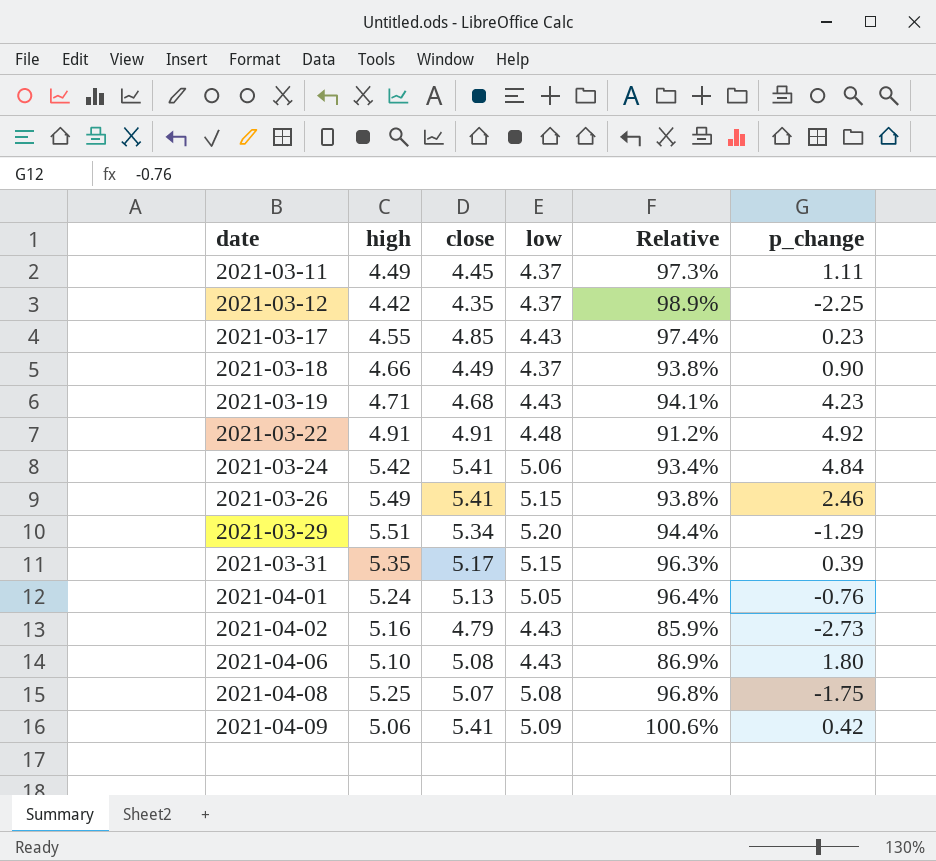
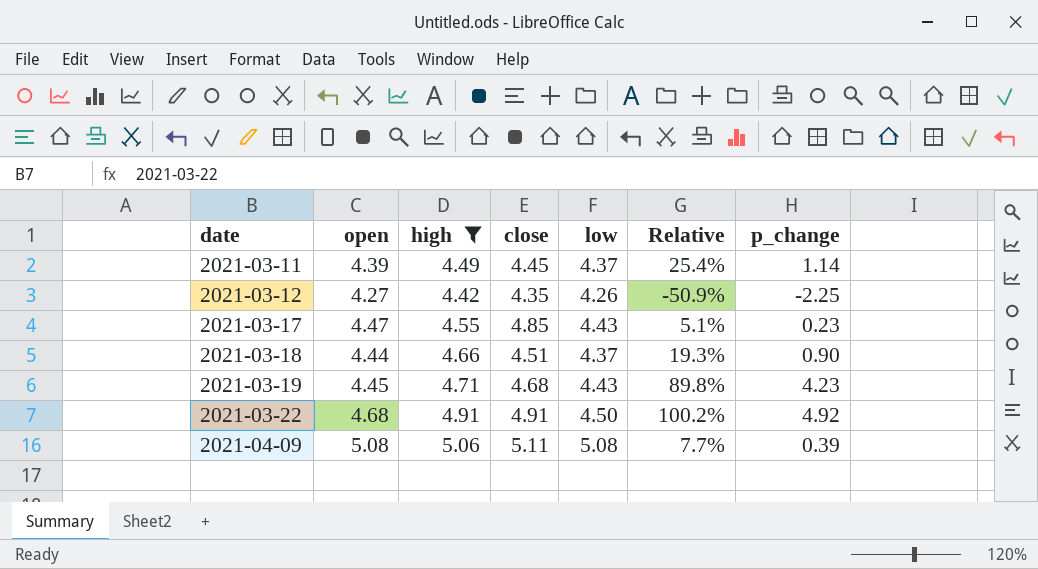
filter: none -> high <= 5.06
column open | position: none -> 2
column Relative | formula: [low] / [high] -> [p_change] / [high]
2021-03-11 | p_change: 1.11 -> 1.14
2021-03-12 | low: 4.37 -> 4.26
2021-03-18 | close: 4.49 -> 4.51
2021-03-22 | low: 4.48 -> 4.50
2021-04-09 | close: 5.41 -> 5.11
2021-04-09 | low: 5.09 -> 5.08
2021-04-09 | p_change: 0.42 -> 0.39

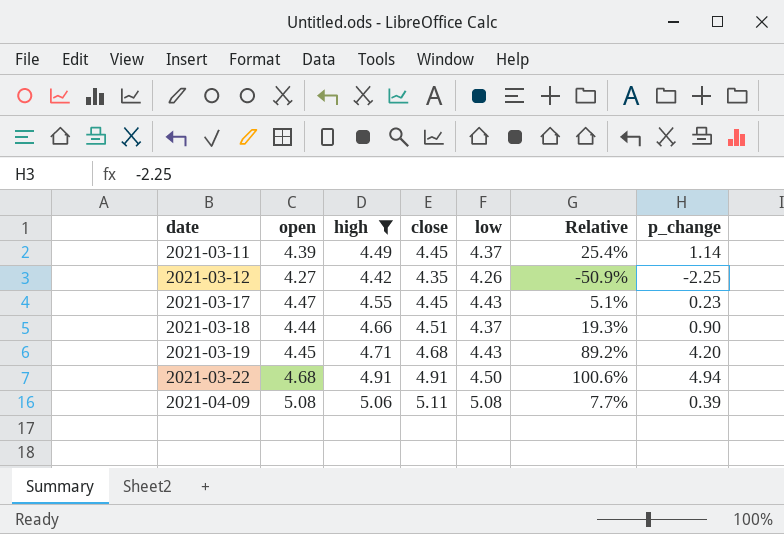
2021-03-17 | close: 4.85 -> 4.45
2021-03-19 | Relative: 89.8% -> 89.2%
2021-03-19 | p_change: 4.23 -> 4.20
2021-03-22 | Relative: 100.2% -> 100.6%
2021-03-22 | p_change: 4.92 -> 4.94

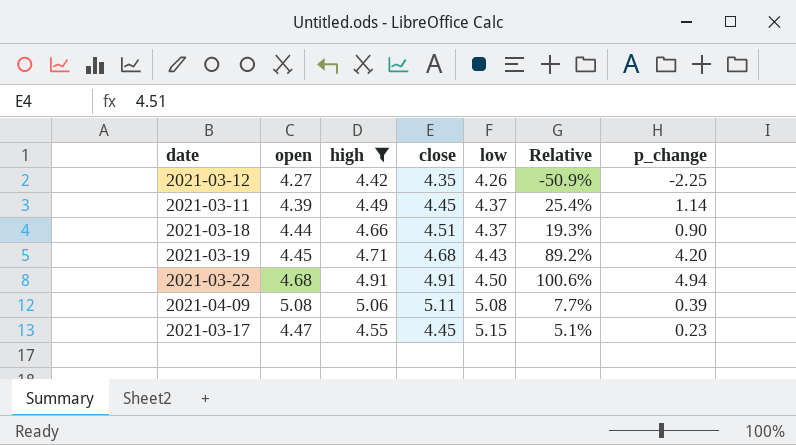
row order: date ascending -> low ascending
2021-03-17 | low: 4.43 -> 5.15

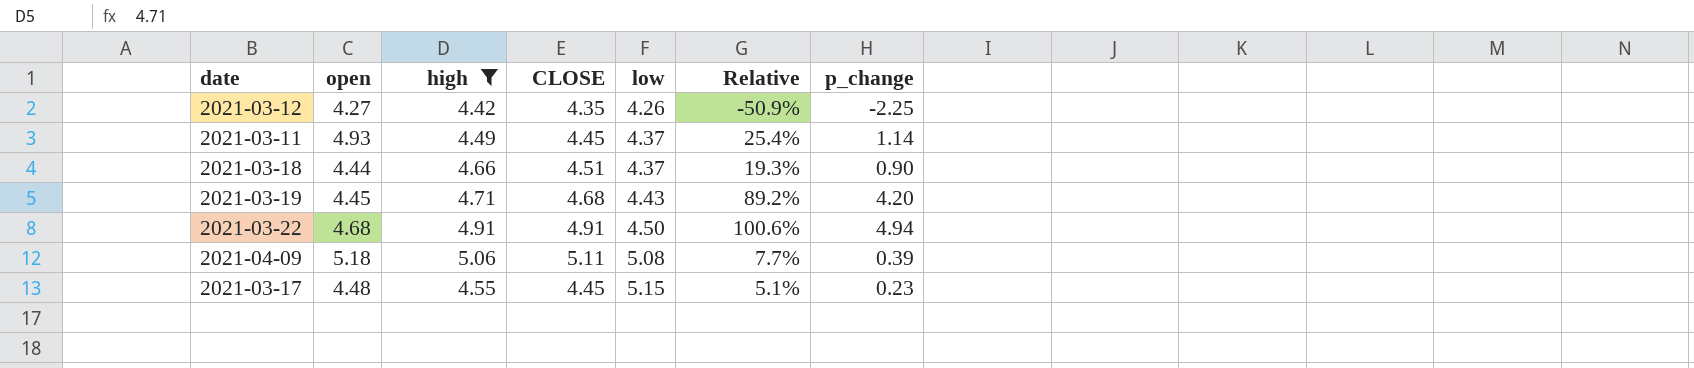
column name: close -> CLOSE
2021-03-11 | open: 4.39 -> 4.93
2021-04-09 | open: 5.08 -> 5.18
2021-03-17 | open: 4.47 -> 4.48

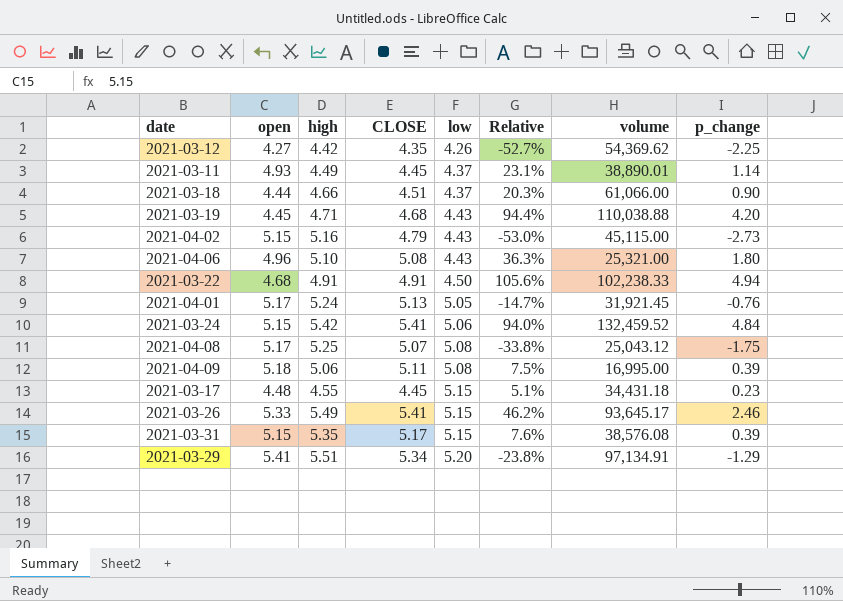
filter: high <= 5.06 -> none
column Relative | formula: [p_change] / [high] -> [p_change] / [open]
column volume | position: none -> 7

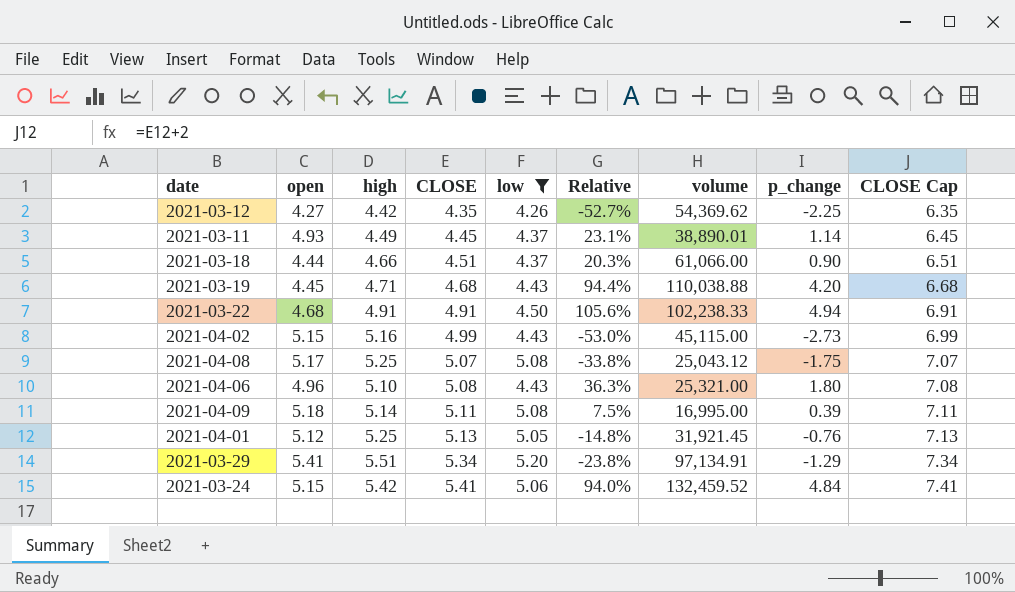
filter: none -> low != 5.15
row order: low ascending -> CLOSE ascending
column CLOSE Cap | formula: none -> [CLOSE] + 2
2021-04-02 | CLOSE: 4.79 -> 4.99
2021-04-09 | high: 5.06 -> 5.14
2021-04-01 | open: 5.17 -> 5.12
2021-04-01 | high: 5.24 -> 5.25
2021-04-01 | Relative: -14.7% -> -14.8%

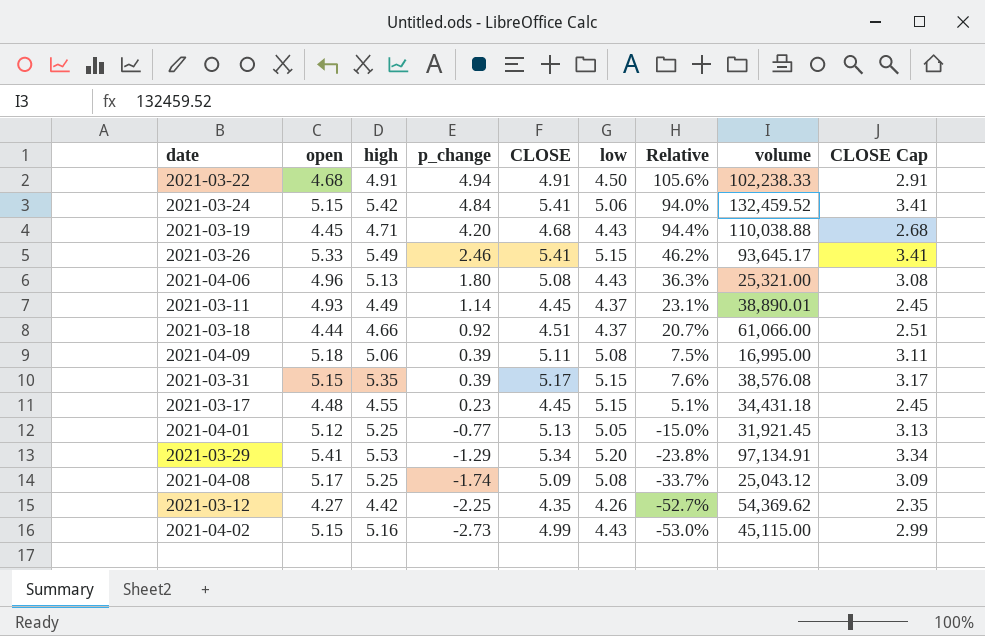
filter: low != 5.15 -> none
row order: CLOSE ascending -> p_change descending
column p_change | position: 8 -> 4
column CLOSE Cap | formula: [CLOSE] + 2 -> [CLOSE] - 2
2021-04-06 | high: 5.10 -> 5.13
2021-03-18 | p_change: 0.90 -> 0.92
2021-03-18 | Relative: 20.3% -> 20.7%
2021-04-09 | high: 5.14 -> 5.06
2021-04-01 | p_change: -0.76 -> -0.77
2021-04-01 | Relative: -14.8% -> -15.0%
2021-03-29 | high: 5.51 -> 5.53
2021-04-08 | p_change: -1.75 -> -1.74
2021-04-08 | CLOSE: 5.07 -> 5.09
2021-04-08 | Relative: -33.8% -> -33.7%

